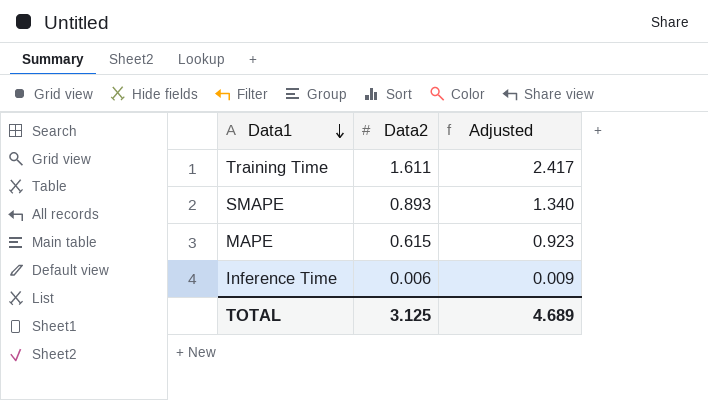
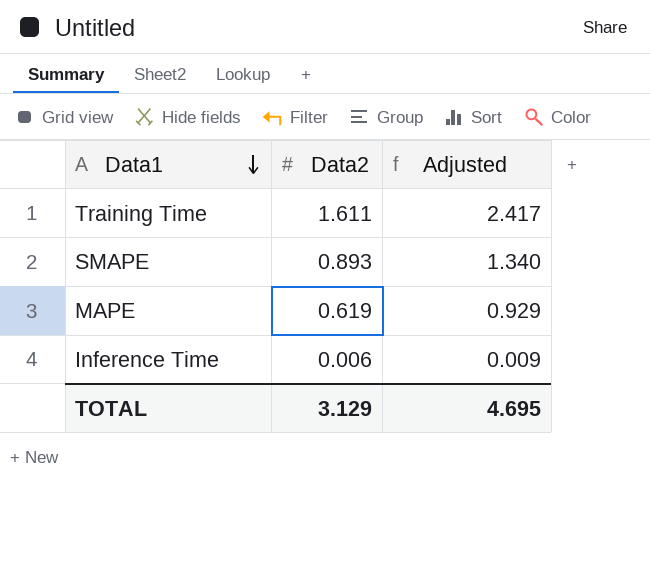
MAPE | Data2: 0.615 -> 0.619
MAPE | Adjusted: 0.923 -> 0.929
TOTAL | Data2: 3.125 -> 3.129
TOTAL | Adjusted: 4.689 -> 4.695

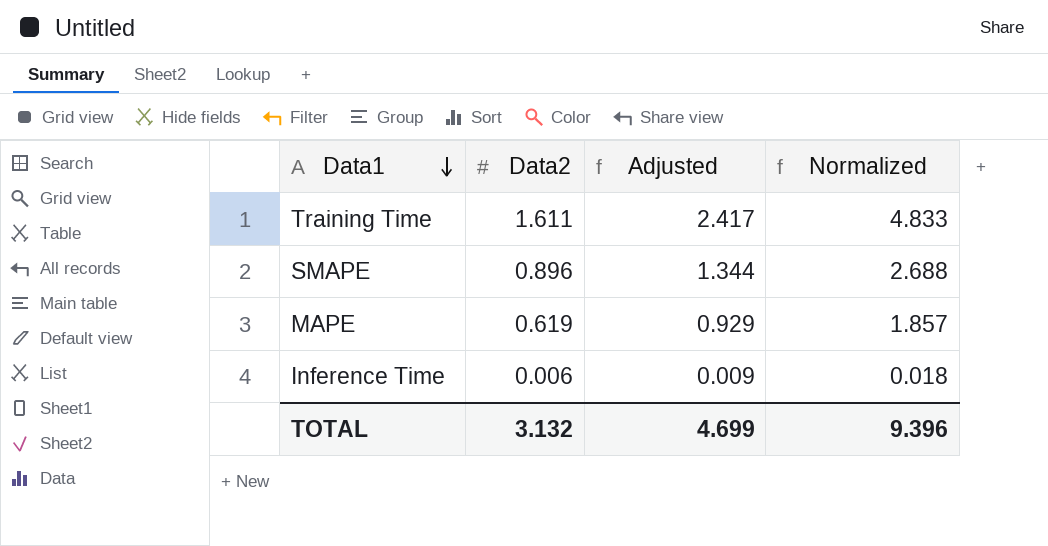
column Normalized | formula: none -> [Data2] * 3
SMAPE | Data2: 0.893 -> 0.896
SMAPE | Adjusted: 1.340 -> 1.344
TOTAL | Data2: 3.129 -> 3.132
TOTAL | Adjusted: 4.695 -> 4.699

